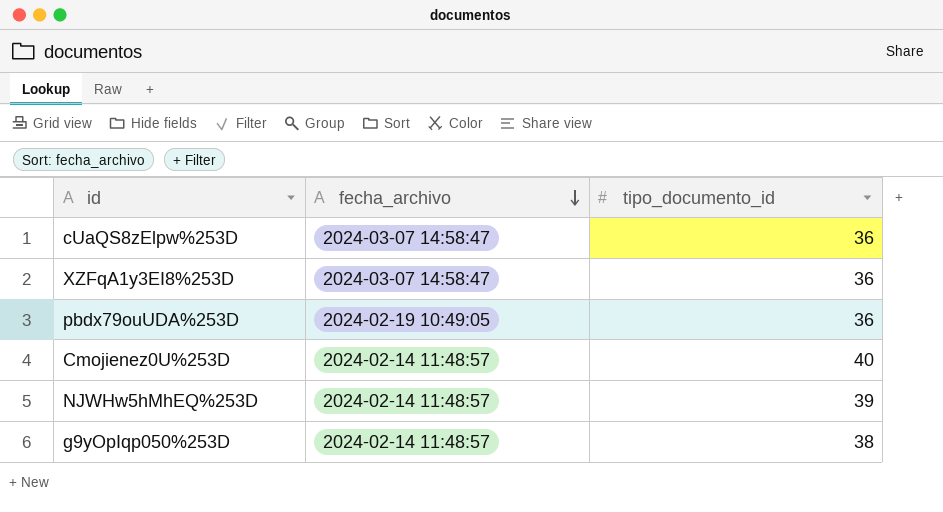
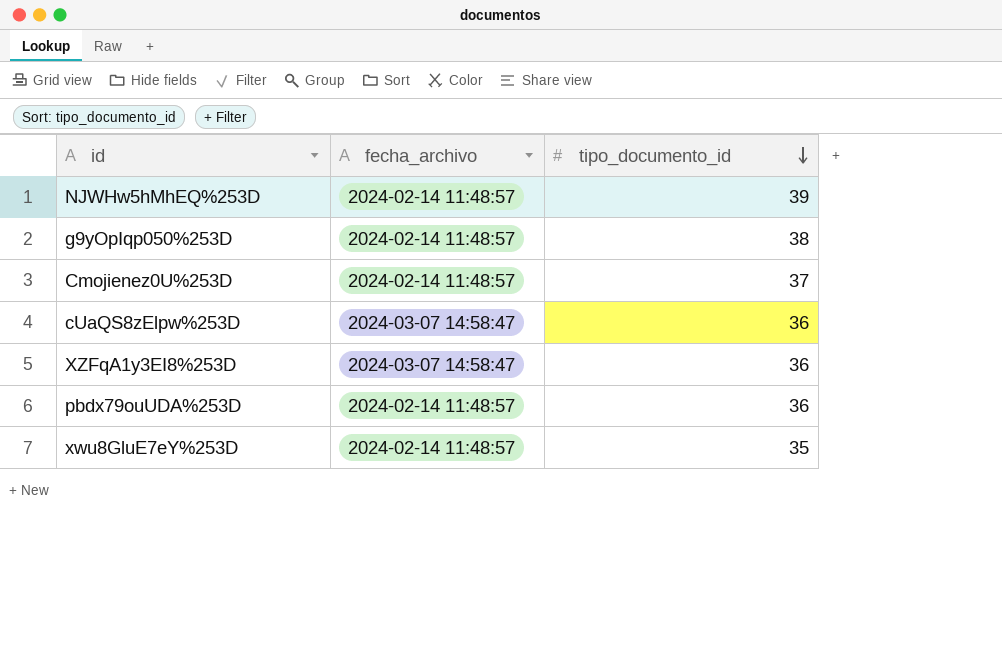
row order: fecha_archivo descending -> tipo_documento_id descending
Cmojienez0U%253D | tipo_documento_id: 40 -> 37
pbdx79ouUDA%253D | fecha_archivo: 2024-02-19 10:49:05 -> 2024-02-14 11:48:57
row xwu8GluE7eY%253D: none -> 2024-02-14 11:48:57 | 35

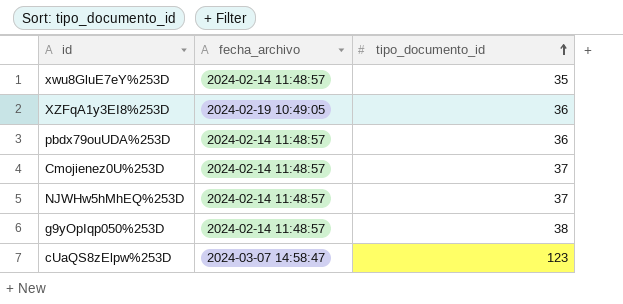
row order: tipo_documento_id descending -> tipo_documento_id ascending
XZFqA1y3EI8%253D | fecha_archivo: 2024-03-07 14:58:47 -> 2024-02-19 10:49:05
NJWHw5hMhEQ%253D | tipo_documento_id: 39 -> 37
cUaQS8zElpw%253D | tipo_documento_id: 36 -> 123

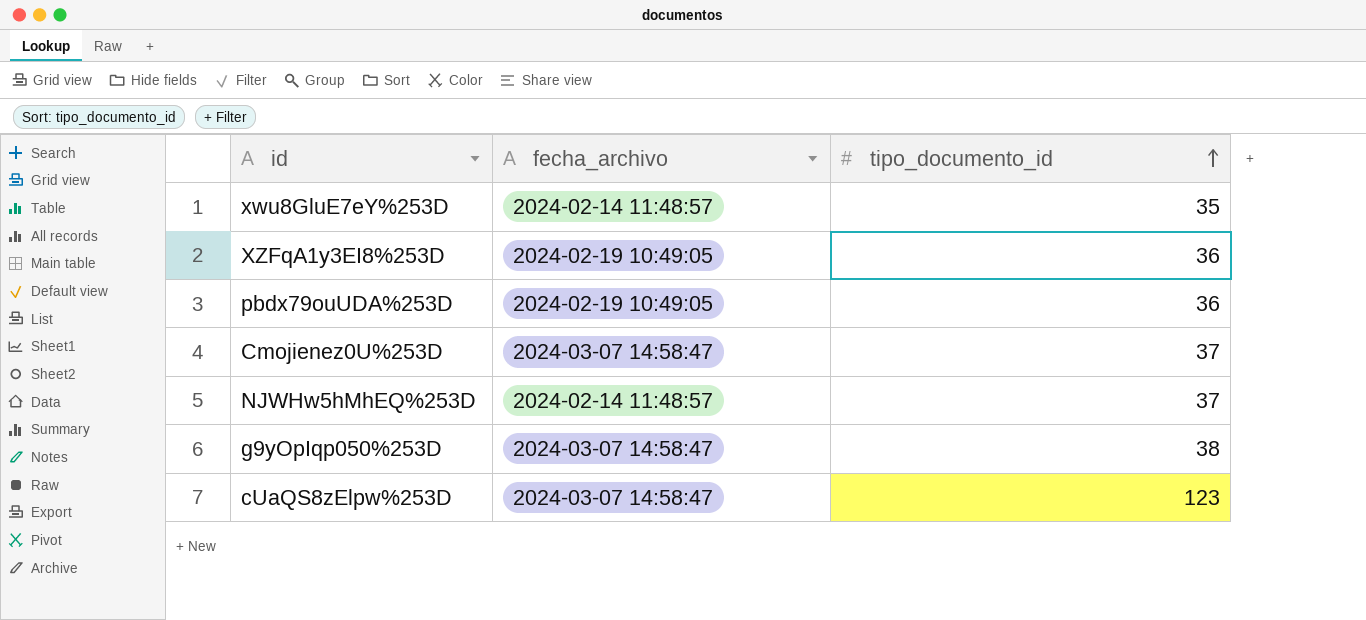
pbdx79ouUDA%253D | fecha_archivo: 2024-02-14 11:48:57 -> 2024-02-19 10:49:05
Cmojienez0U%253D | fecha_archivo: 2024-02-14 11:48:57 -> 2024-03-07 14:58:47
g9yOpIqp050%253D | fecha_archivo: 2024-02-14 11:48:57 -> 2024-03-07 14:58:47

